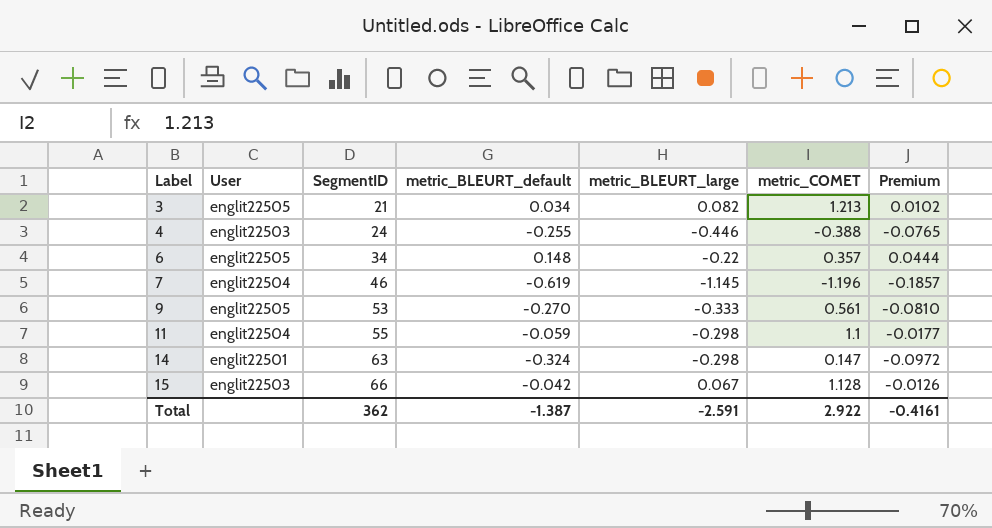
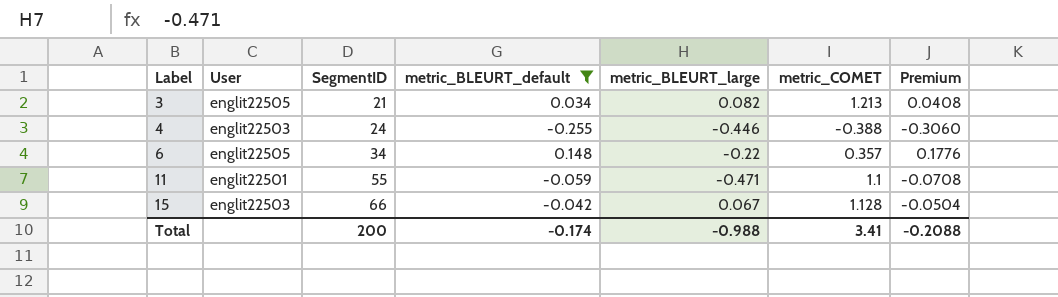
filter: none -> metric_BLEURT_default >= -0.255
column Premium | formula: [metric_BLEURT_default] * 0.3 -> [metric_BLEURT_default] * 1.2
11 | User: englit22504 -> englit22501
11 | metric_BLEURT_large: -0.298 -> -0.471
Total | SegmentID: 362 -> 200
Total | metric_BLEURT_default: -1.387 -> -0.174
Total | metric_BLEURT_large: -2.591 -> -0.988
Total | metric_COMET: 2.922 -> 3.41
Total | Premium: -0.4161 -> -0.2088

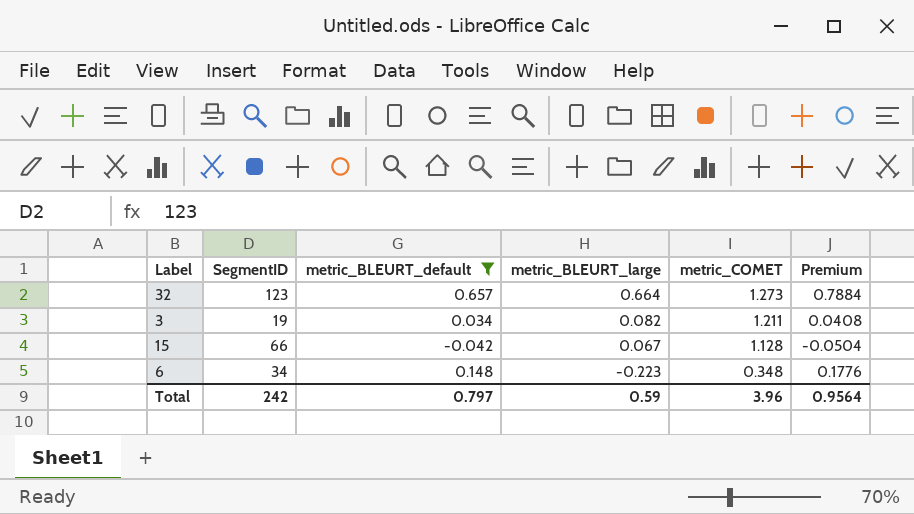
row order: Label ascending -> metric_BLEURT_large descending
column User | position: 2 -> none
row 4: englit22503 | 24 | -0.255 | -0.446 | -0.388 | -0.3060 -> none
row 11: englit22501 | 55 | -0.059 | -0.471 | 1.1 | -0.0708 -> none
row 32: none -> 123 | 0.657 | 0.664 | 1.273 | 0.7884
3 | SegmentID: 21 -> 19
3 | metric_COMET: 1.213 -> 1.211
6 | metric_BLEURT_large: -0.22 -> -0.223
6 | metric_COMET: 0.357 -> 0.348
Total | SegmentID: 200 -> 242
Total | metric_BLEURT_default: -0.174 -> 0.797
Total | metric_BLEURT_large: -0.988 -> 0.59
Total | metric_COMET: 3.41 -> 3.96
Total | Premium: -0.2088 -> 0.9564

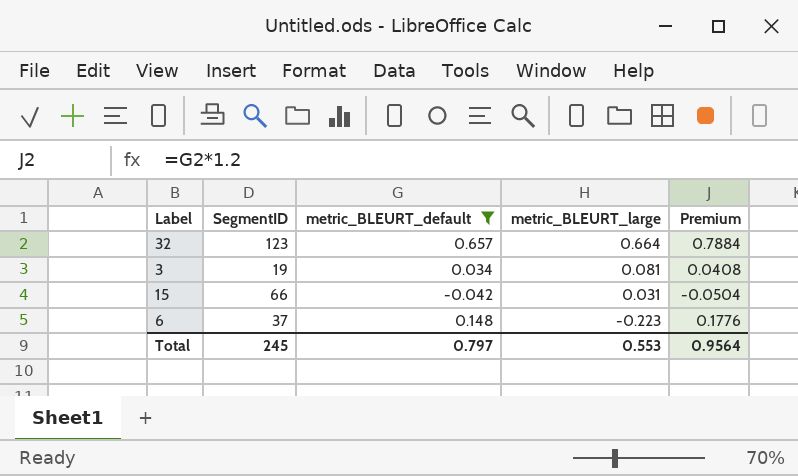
column metric_COMET | position: 5 -> none
3 | metric_BLEURT_large: 0.082 -> 0.081
15 | metric_BLEURT_large: 0.067 -> 0.031
6 | SegmentID: 34 -> 37
Total | SegmentID: 242 -> 245
Total | metric_BLEURT_large: 0.59 -> 0.553

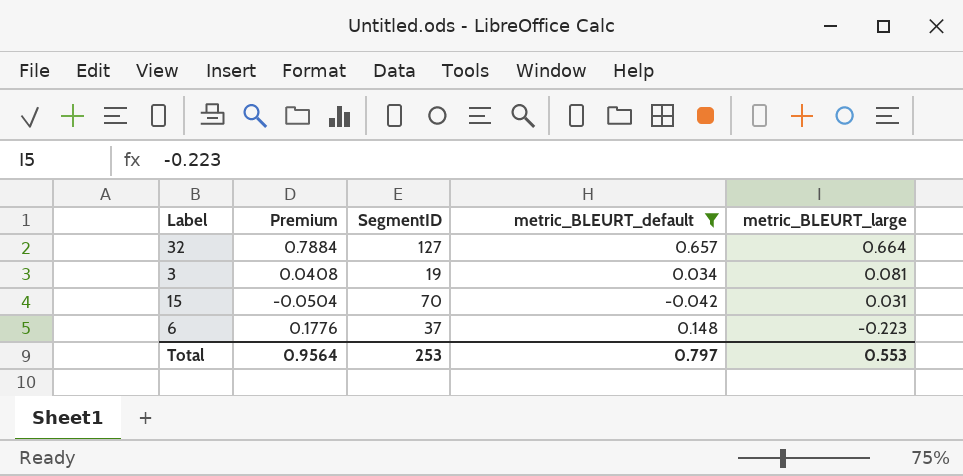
column Premium | position: 5 -> 2
32 | SegmentID: 123 -> 127
15 | SegmentID: 66 -> 70
Total | SegmentID: 245 -> 253

